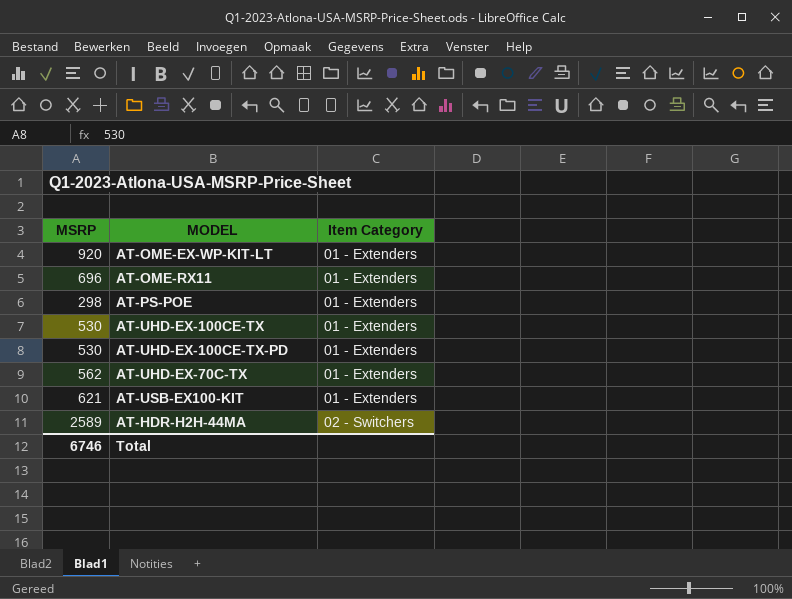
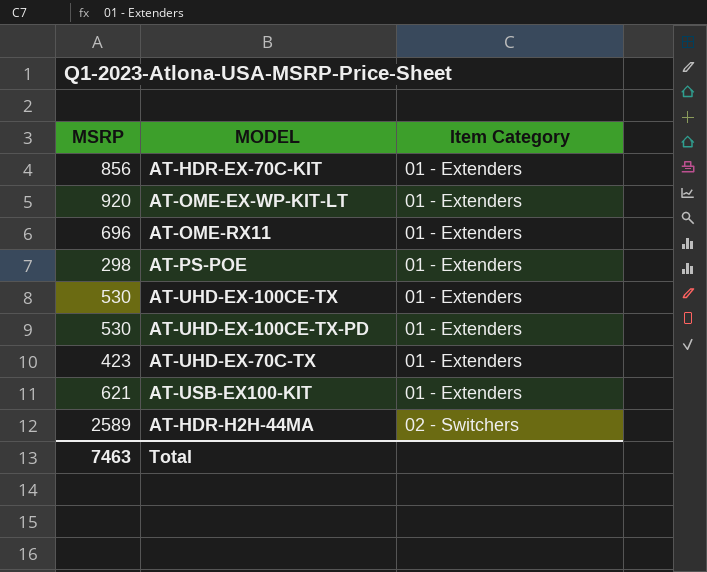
row AT-HDR-EX-70C-KIT: none -> 856 | 01 - Extenders
AT-UHD-EX-70C-TX | MSRP: 562 -> 423
Total | MSRP: 6746 -> 7463

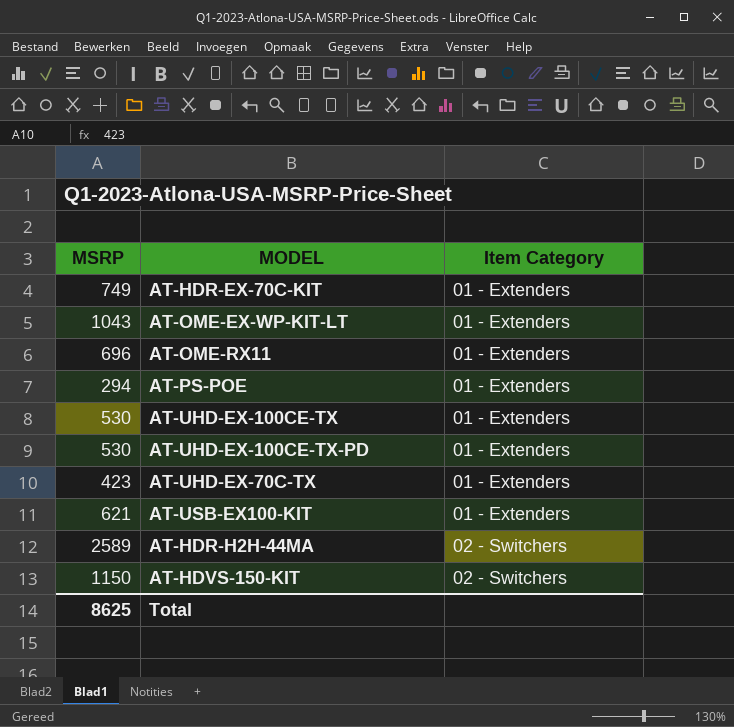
AT-HDR-EX-70C-KIT | MSRP: 856 -> 749
AT-OME-EX-WP-KIT-LT | MSRP: 920 -> 1043
AT-PS-POE | MSRP: 298 -> 294
row AT-HDVS-150-KIT: none -> 1150 | 02 - Switchers
Total | MSRP: 7463 -> 8625

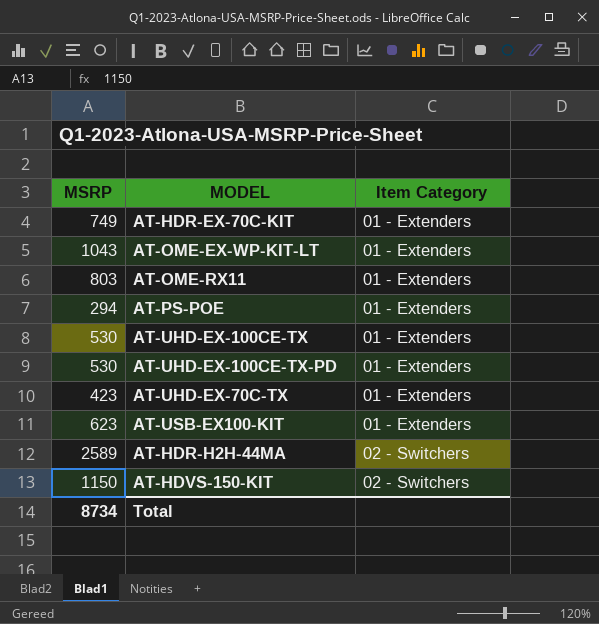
AT-OME-RX11 | MSRP: 696 -> 803
AT-USB-EX100-KIT | MSRP: 621 -> 623
Total | MSRP: 8625 -> 8734

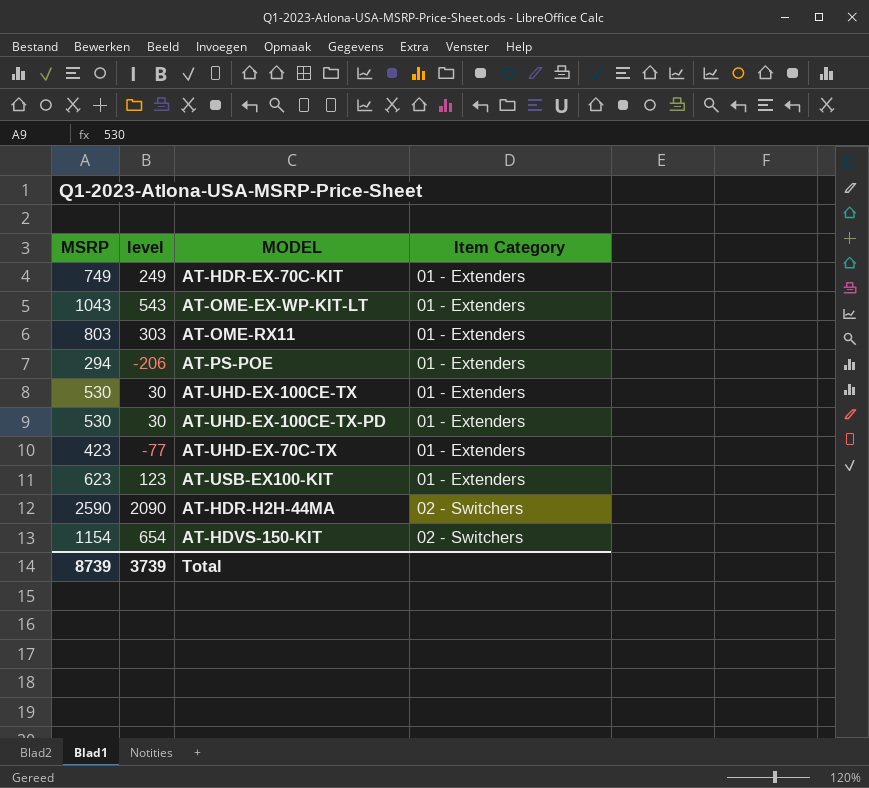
column level | formula: none -> [MSRP] - 500
AT-HDR-H2H-44MA | MSRP: 2589 -> 2590
AT-HDVS-150-KIT | MSRP: 1150 -> 1154
Total | MSRP: 8734 -> 8739

